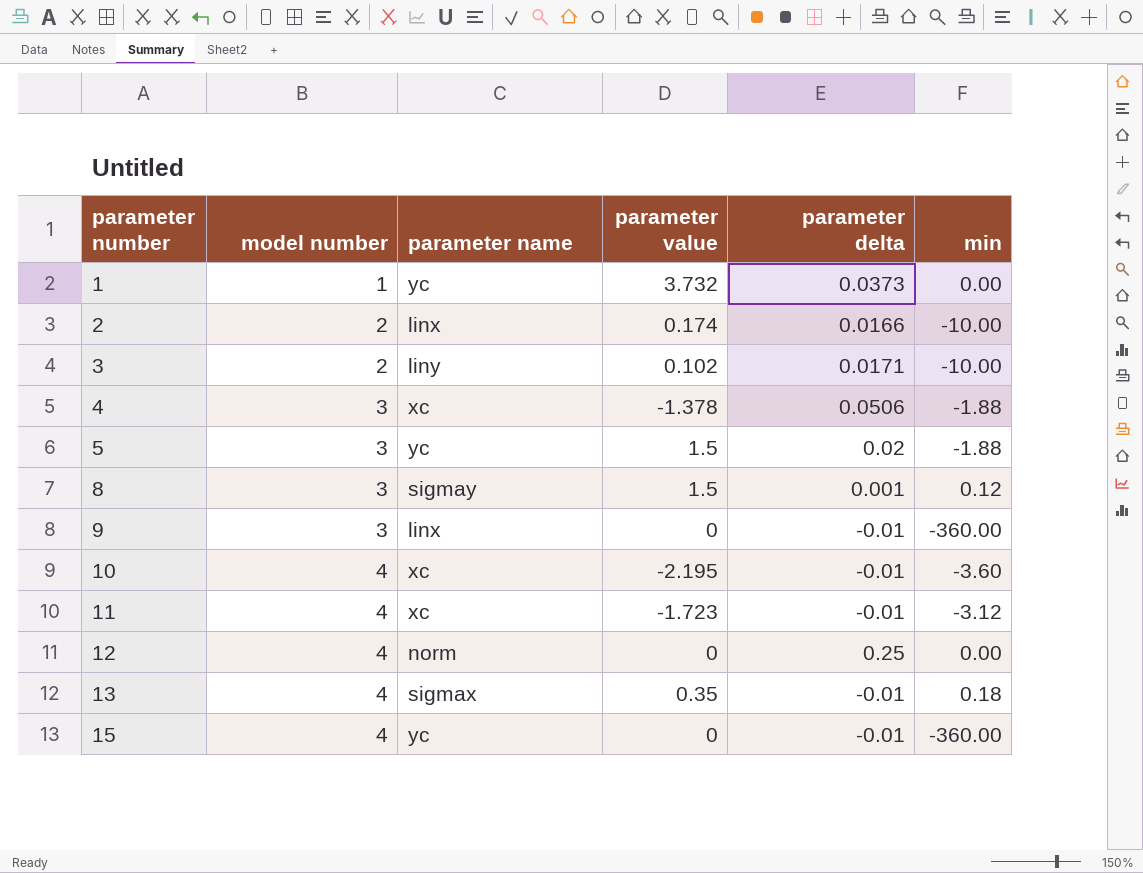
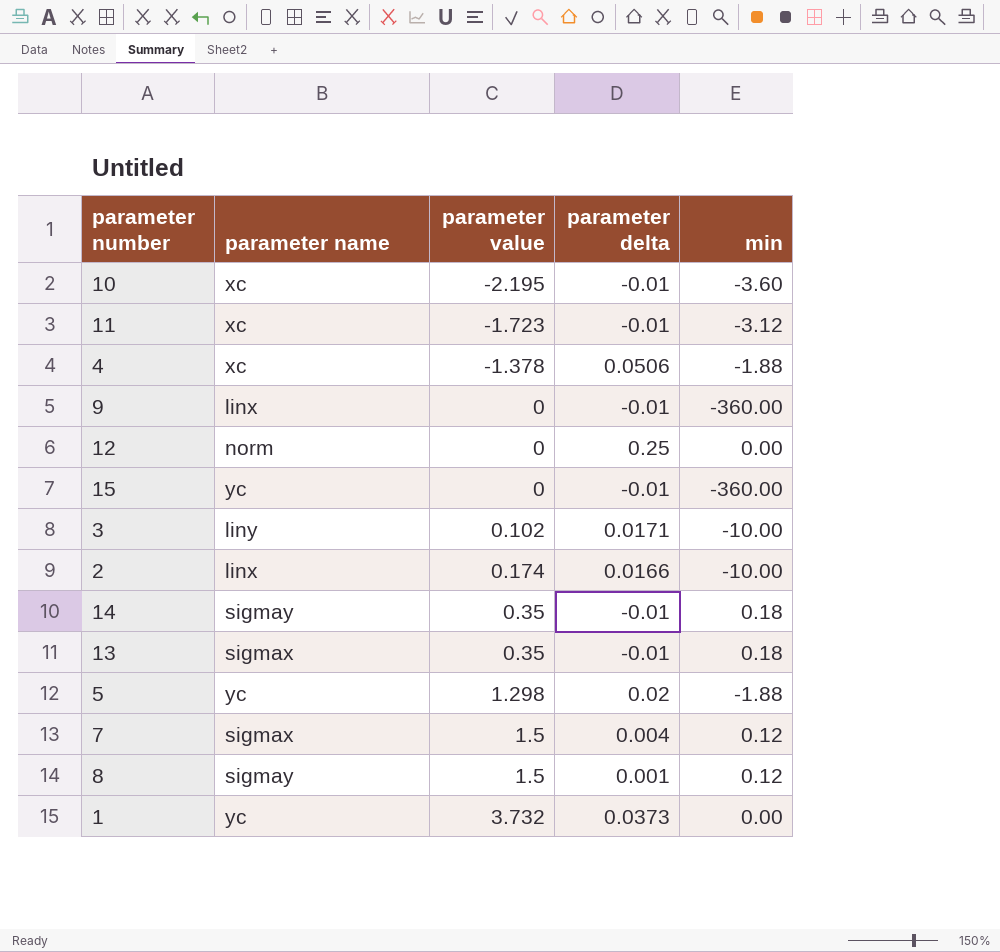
row order: parameter number ascending -> parameter value ascending
column model number | position: 2 -> none
row 14: none -> sigmay | 0.35 | -0.01 | 0.18
5 | parameter value: 1.5 -> 1.298
row 7: none -> sigmax | 1.5 | 0.004 | 0.12

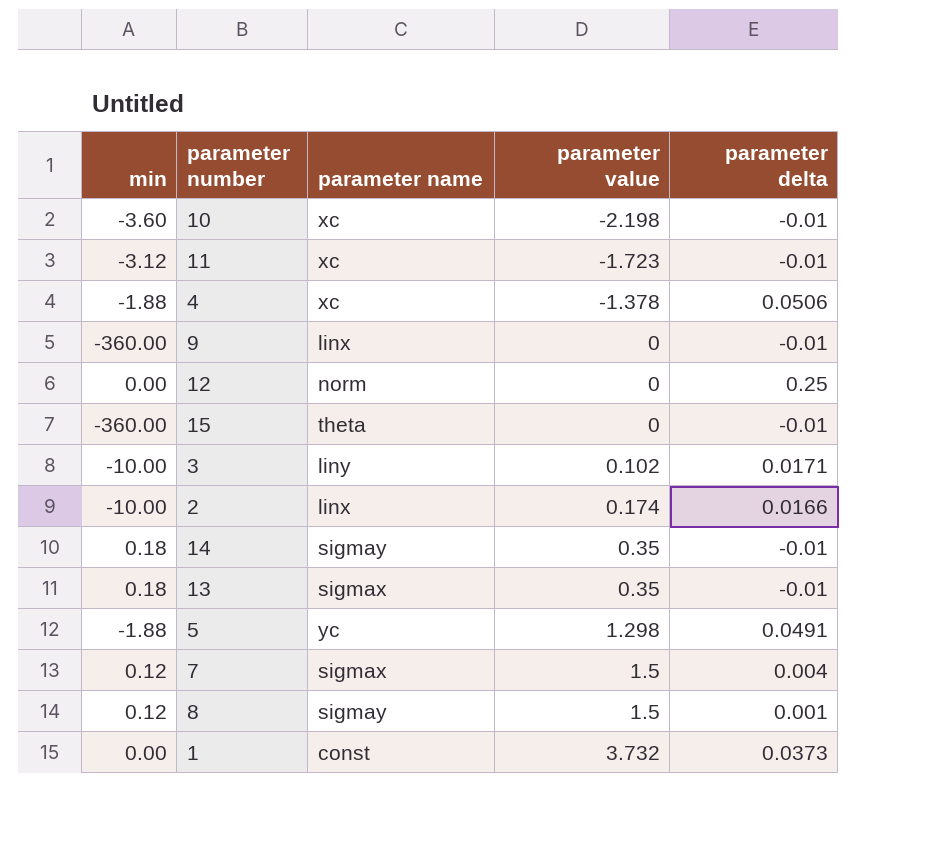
column min | position: 5 -> 1
10 | parameter value: -2.195 -> -2.198
15 | parameter name: yc -> theta
5 | parameter delta: 0.02 -> 0.0491
1 | parameter name: yc -> const

